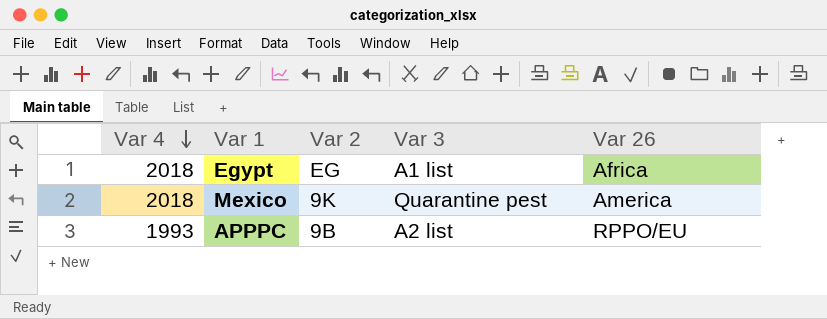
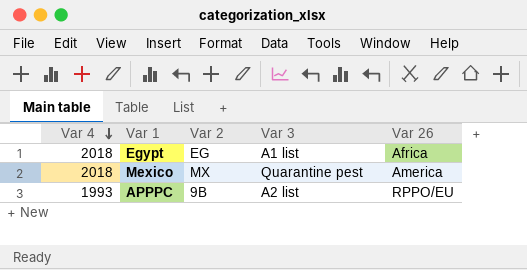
Mexico | Var 2: 9K -> MX

